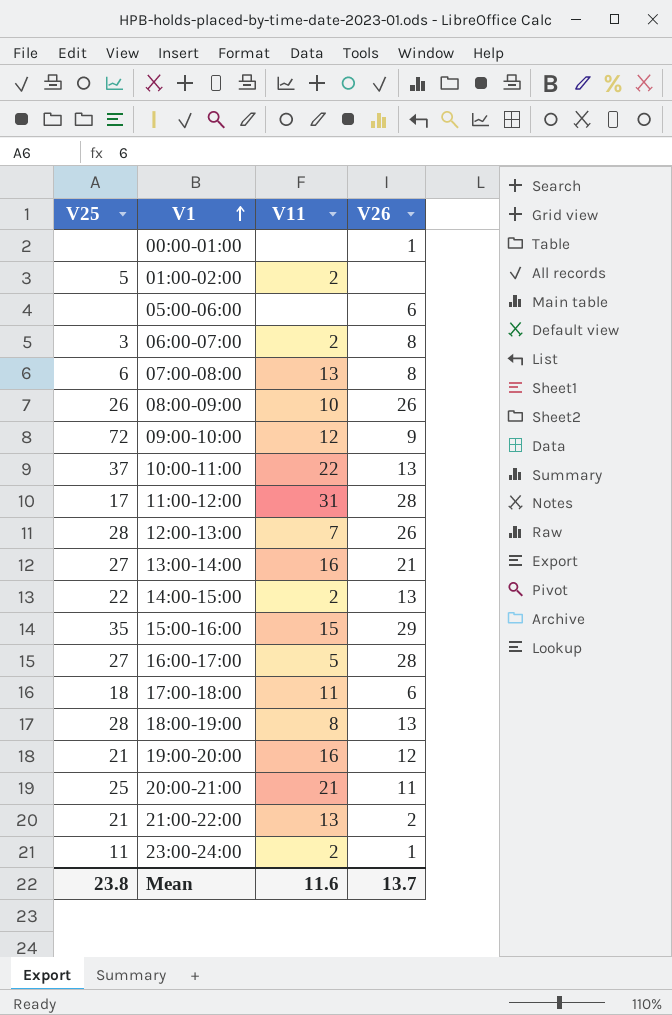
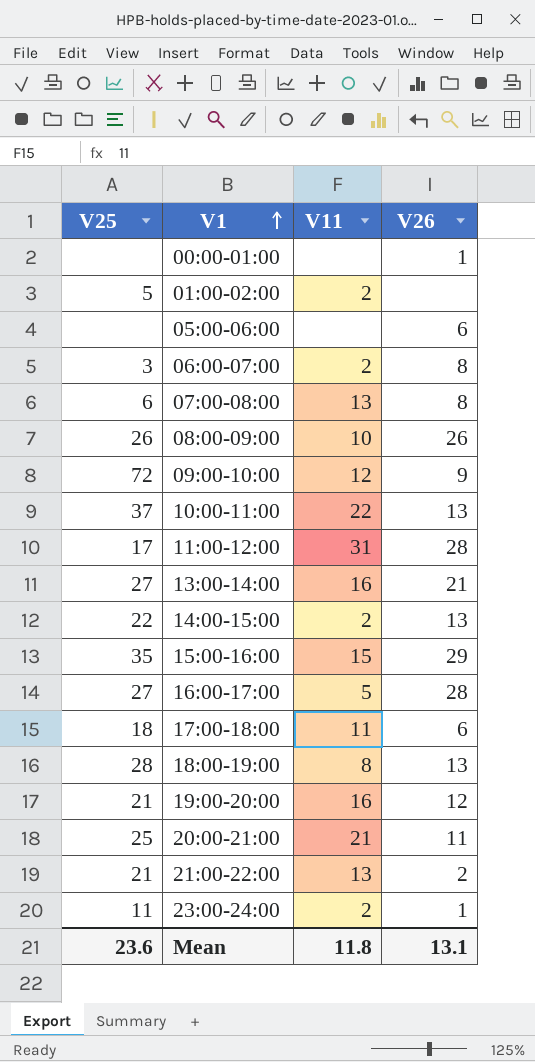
row 12:00-13:00: 28 | 7 | 26 -> none
Mean | V25: 23.8 -> 23.6
Mean | V11: 11.6 -> 11.8
Mean | V26: 13.7 -> 13.1

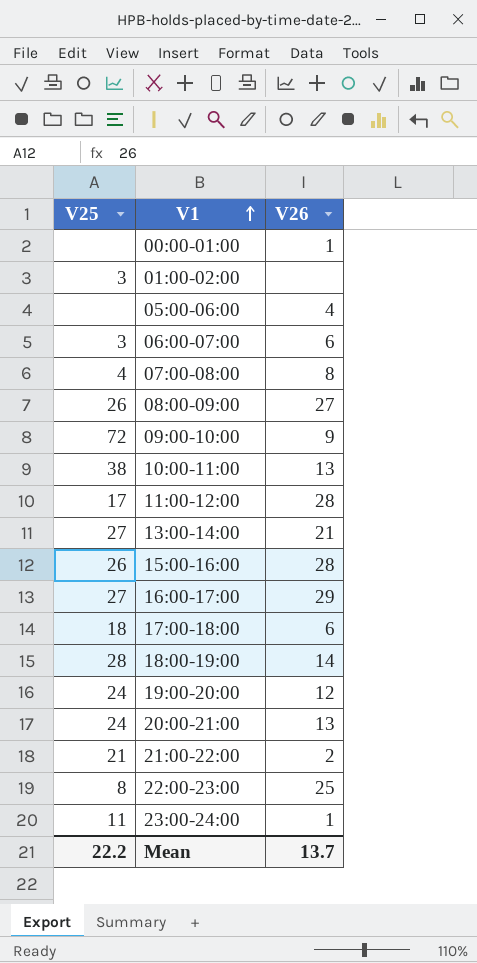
column V11 | position: 3 -> none
row 14:00-15:00: 22 | 2 | 13 -> none
01:00-02:00 | V25: 5 -> 3
05:00-06:00 | V26: 6 -> 4
06:00-07:00 | V26: 8 -> 6
07:00-08:00 | V25: 6 -> 4
08:00-09:00 | V26: 26 -> 27
10:00-11:00 | V25: 37 -> 38
15:00-16:00 | V25: 35 -> 26
15:00-16:00 | V26: 29 -> 28
16:00-17:00 | V26: 28 -> 29
18:00-19:00 | V26: 13 -> 14
19:00-20:00 | V25: 21 -> 24
20:00-21:00 | V25: 25 -> 24
20:00-21:00 | V26: 11 -> 13
row 22:00-23:00: none -> 8 | 25
Mean | V25: 23.6 -> 22.2
Mean | V26: 13.1 -> 13.7

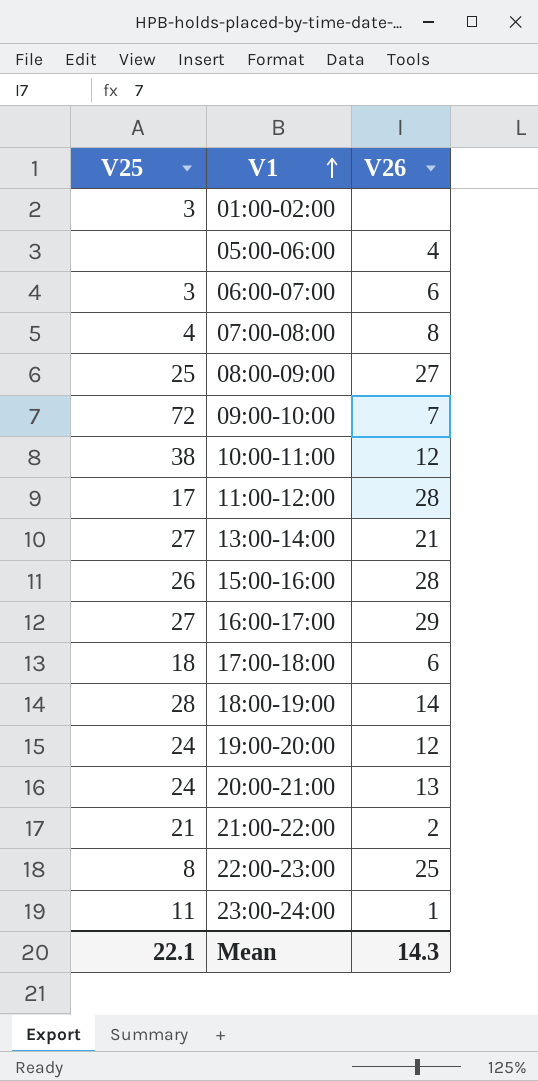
row 00:00-01:00: none | 1 -> none
08:00-09:00 | V25: 26 -> 25
09:00-10:00 | V26: 9 -> 7
10:00-11:00 | V26: 13 -> 12
Mean | V25: 22.2 -> 22.1
Mean | V26: 13.7 -> 14.3

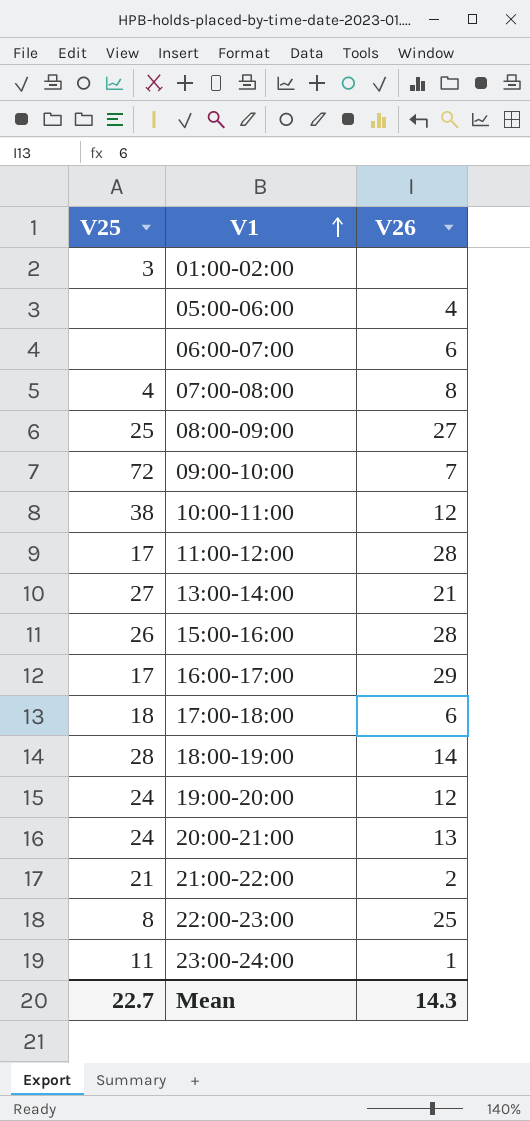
06:00-07:00 | V25: 3 -> none
16:00-17:00 | V25: 27 -> 17
Mean | V25: 22.1 -> 22.7

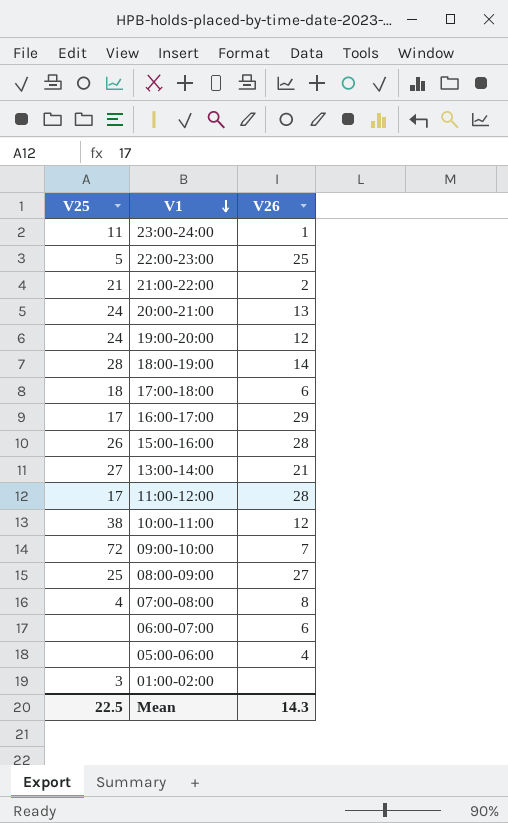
row order: V1 ascending -> V1 descending
22:00-23:00 | V25: 8 -> 5
Mean | V25: 22.7 -> 22.5

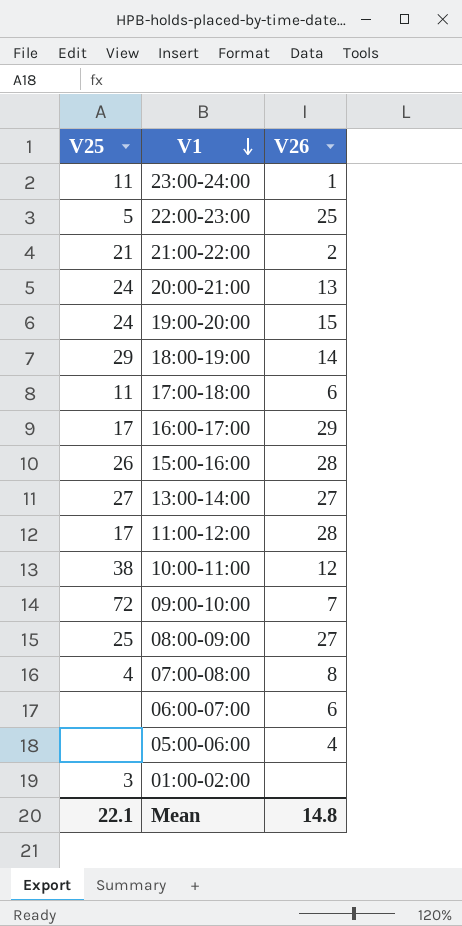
19:00-20:00 | V26: 12 -> 15
18:00-19:00 | V25: 28 -> 29
17:00-18:00 | V25: 18 -> 11
13:00-14:00 | V26: 21 -> 27
Mean | V25: 22.5 -> 22.1
Mean | V26: 14.3 -> 14.8

